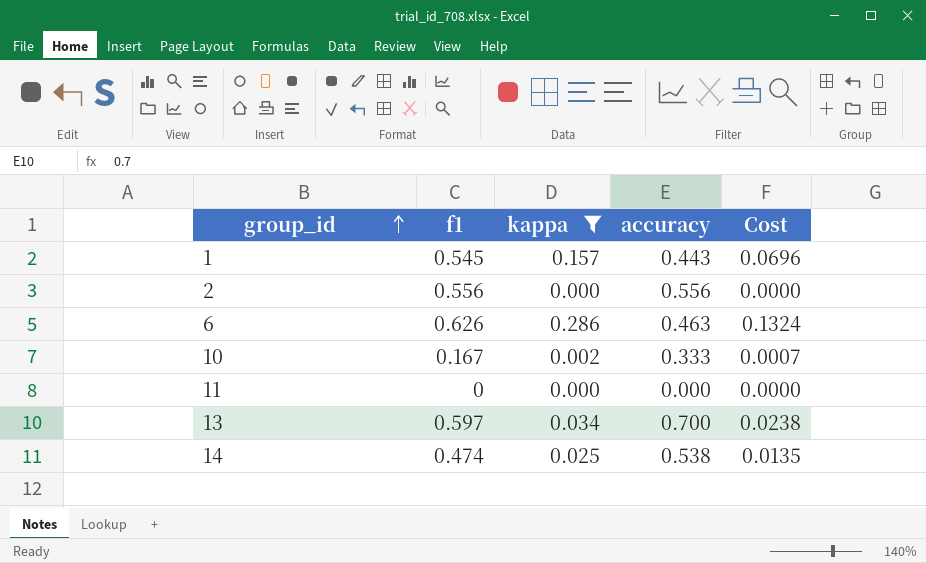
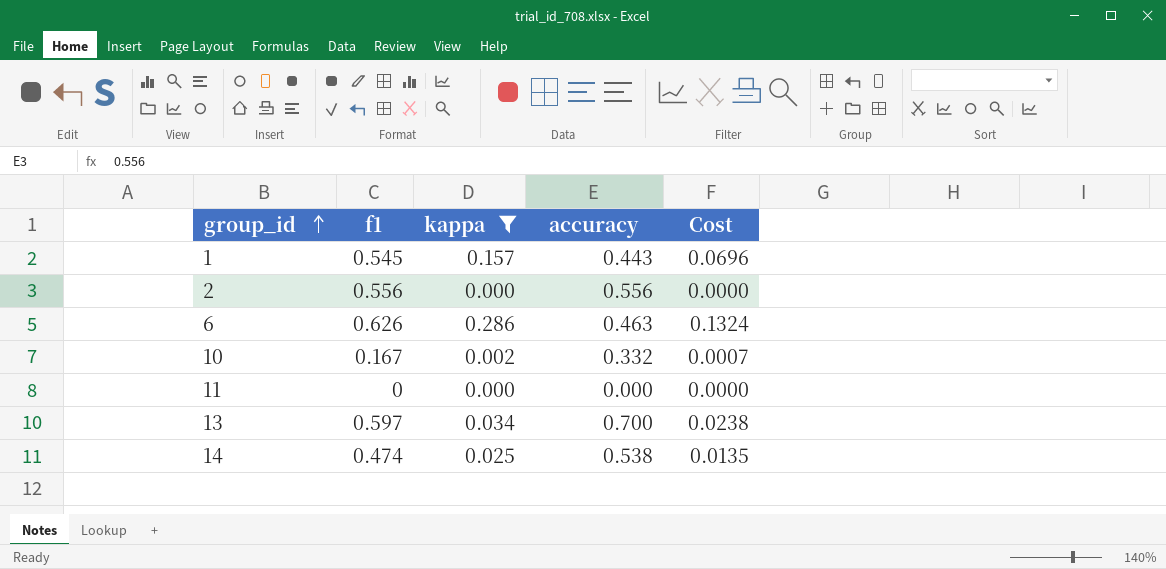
10 | accuracy: 0.333 -> 0.332

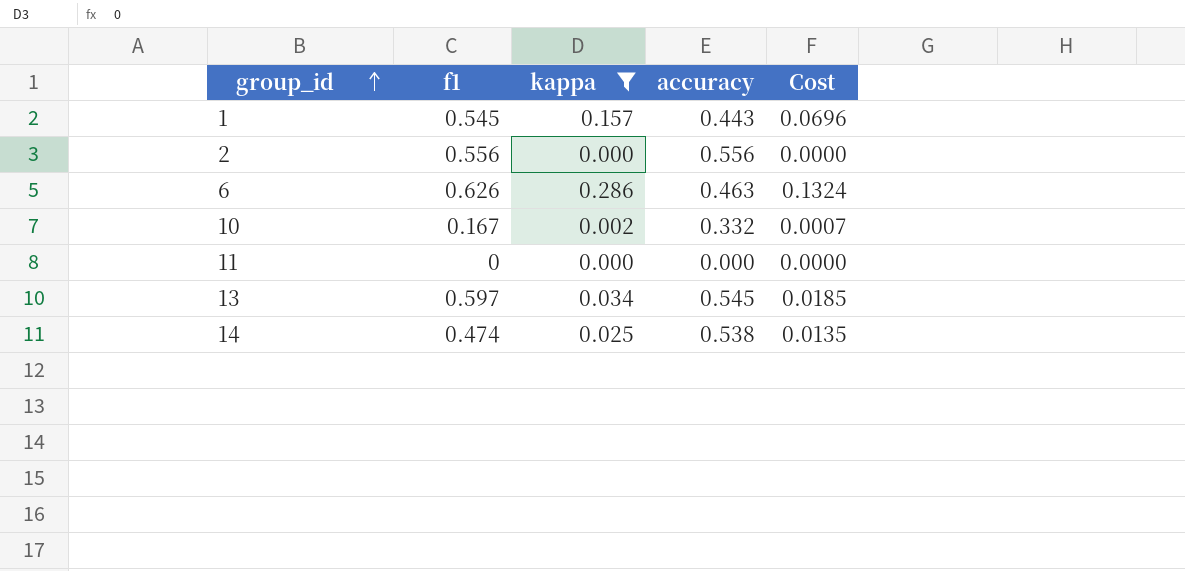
13 | accuracy: 0.700 -> 0.545
13 | Cost: 0.0238 -> 0.0185

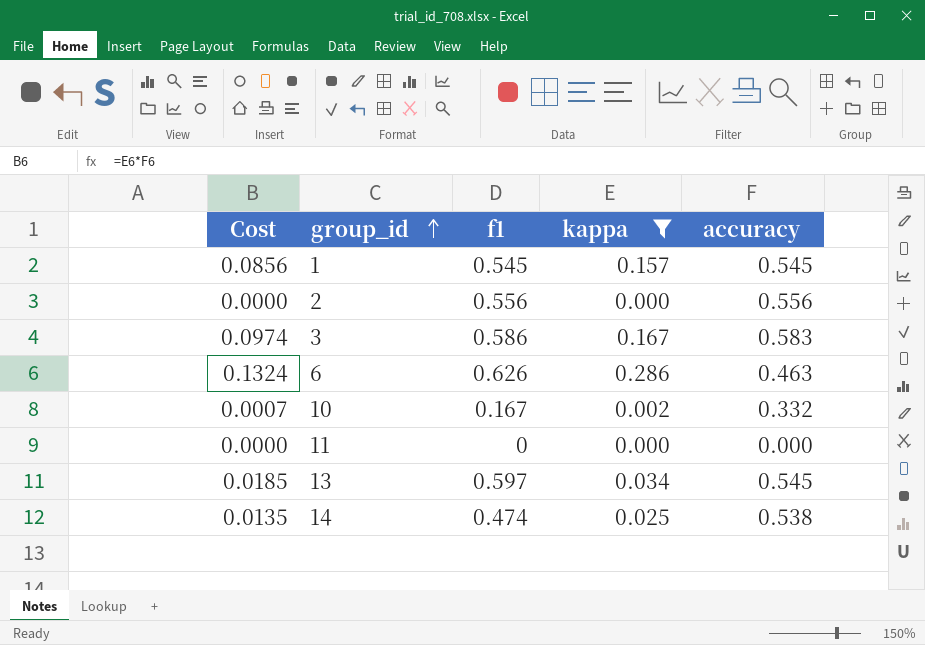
column Cost | position: 5 -> 1
1 | Cost: 0.0696 -> 0.0856
1 | accuracy: 0.443 -> 0.545
row 3: none -> 0.0974 | 0.586 | 0.167 | 0.583

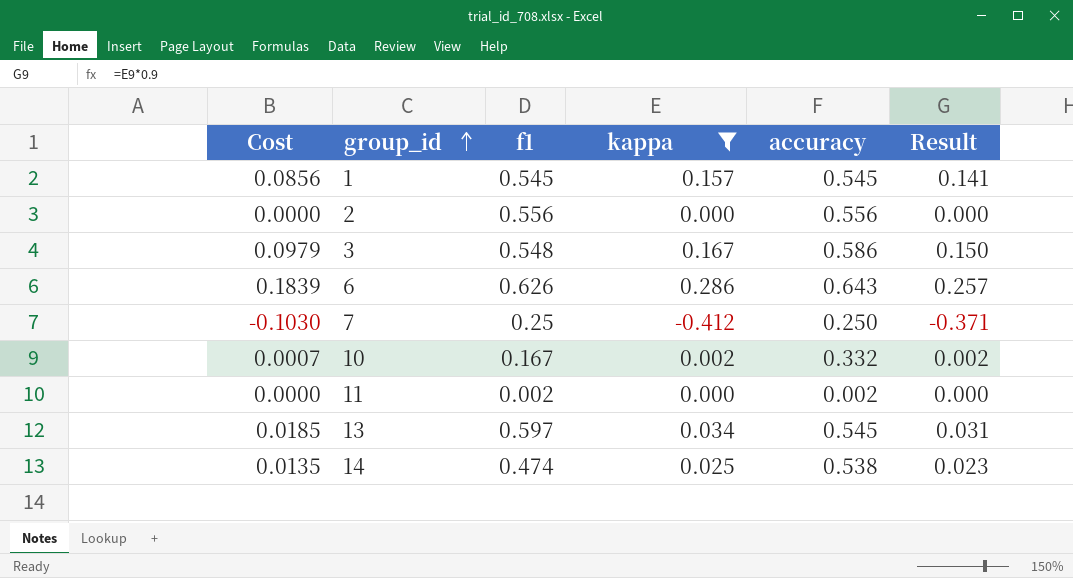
column Result | formula: none -> [kappa] * 0.9
3 | Cost: 0.0974 -> 0.0979
3 | f1: 0.586 -> 0.548
3 | accuracy: 0.583 -> 0.586
6 | Cost: 0.1324 -> 0.1839
6 | accuracy: 0.463 -> 0.643
row 7: none -> -0.1030 | 0.25 | -0.412 | 0.250 | -0.371
11 | f1: 0 -> 0.002
11 | accuracy: 0.000 -> 0.002

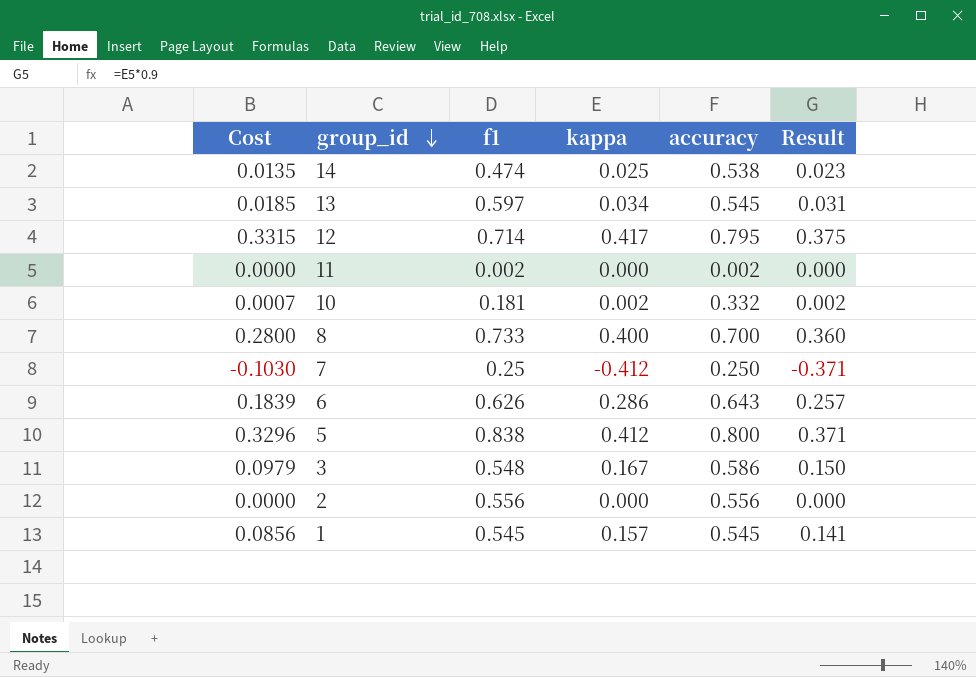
filter: kappa <= 0.286 -> none
row order: group_id ascending -> group_id descending
10 | f1: 0.167 -> 0.181

